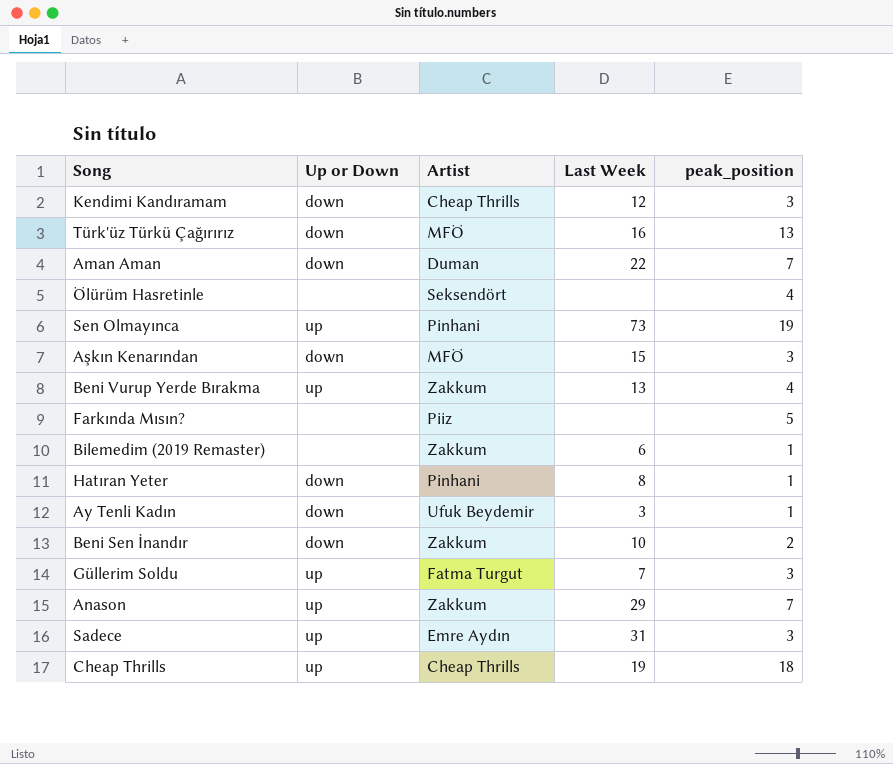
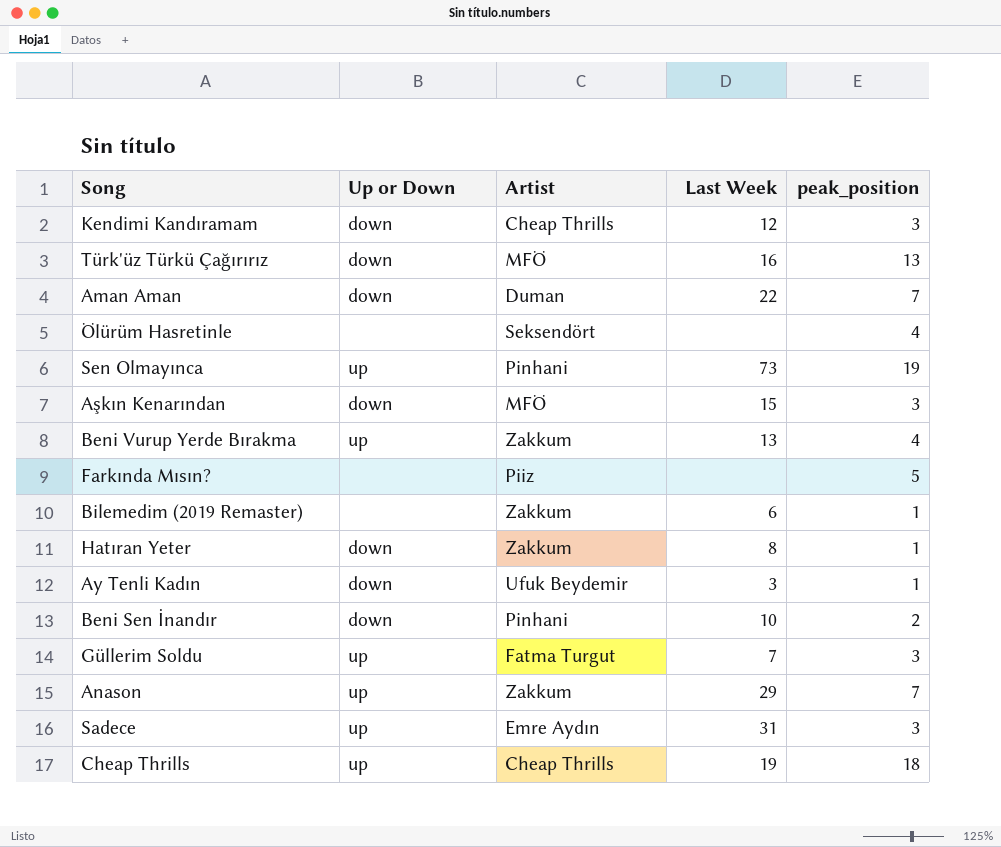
Hatıran Yeter | Artist: Pinhani -> Zakkum
Beni Sen İnandır | Artist: Zakkum -> Pinhani

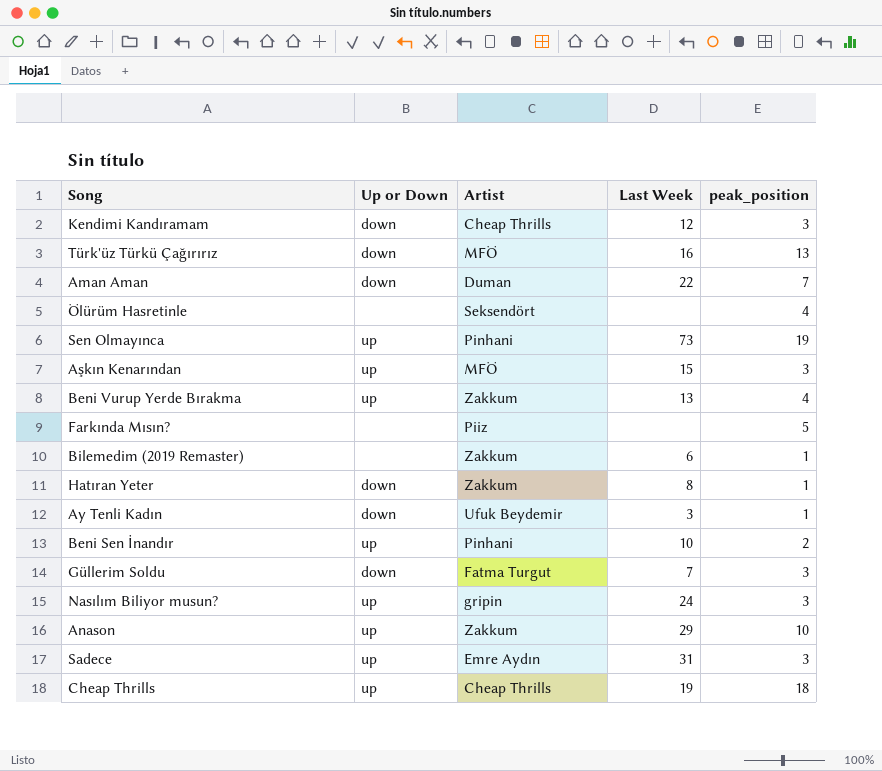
Aşkın Kenarından | Up or Down: down -> up
Beni Sen İnandır | Up or Down: down -> up
Güllerim Soldu | Up or Down: up -> down
row Nasılım Biliyor musun?: none -> up | gripin | 24 | 3
Anason | peak_position: 7 -> 10

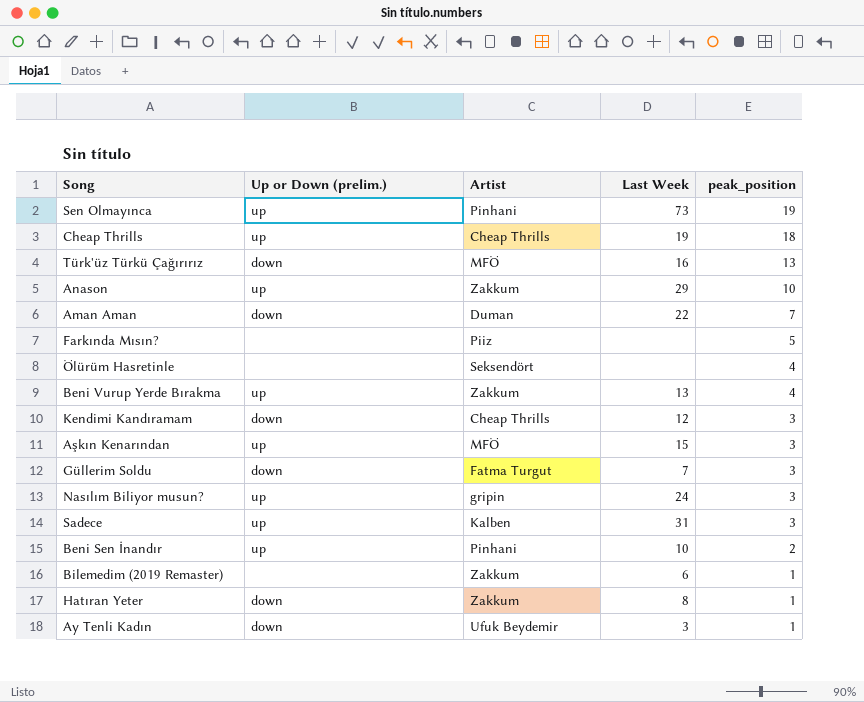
row order: none -> peak_position descending
column name: Up or Down -> Up or Down (prelim.)
Sadece | Artist: Emre Aydın -> Kalben

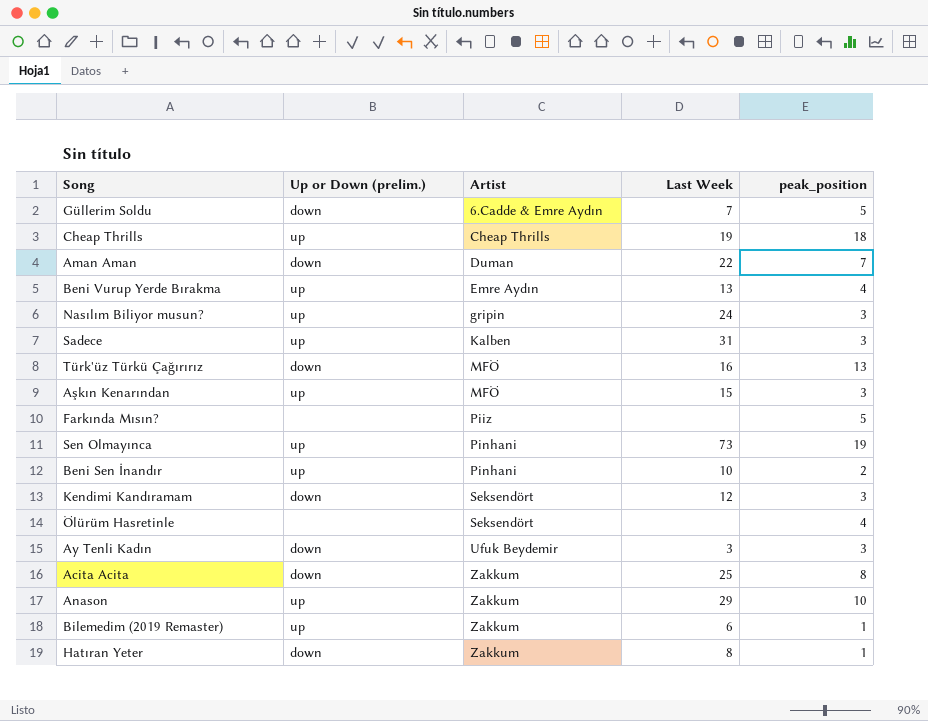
row order: peak_position descending -> Artist ascending
Güllerim Soldu | Artist: Fatma Turgut -> 6.Cadde & Emre Aydın
Güllerim Soldu | peak_position: 3 -> 5
Beni Vurup Yerde Bırakma | Artist: Zakkum -> Emre Aydın
Kendimi Kandıramam | Artist: Cheap Thrills -> Seksendört
Ay Tenli Kadın | peak_position: 1 -> 3
row Acita Acita: none -> down | Zakkum | 25 | 8
Bilemedim (2019 Remaster) | Up or Down (prelim.): none -> up

